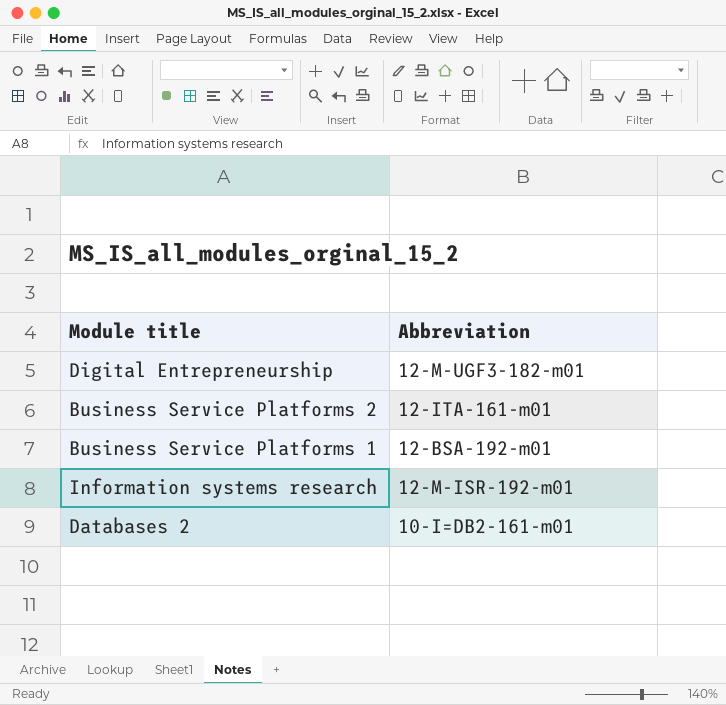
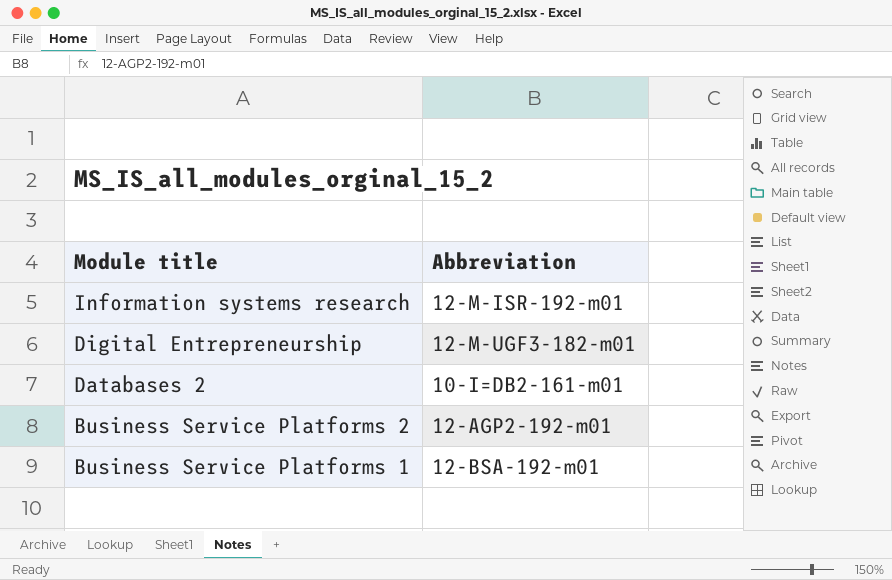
row order: none -> Module title descending
Business Service Platforms 2 | Abbreviation: 12-ITA-161-m01 -> 12-AGP2-192-m01

